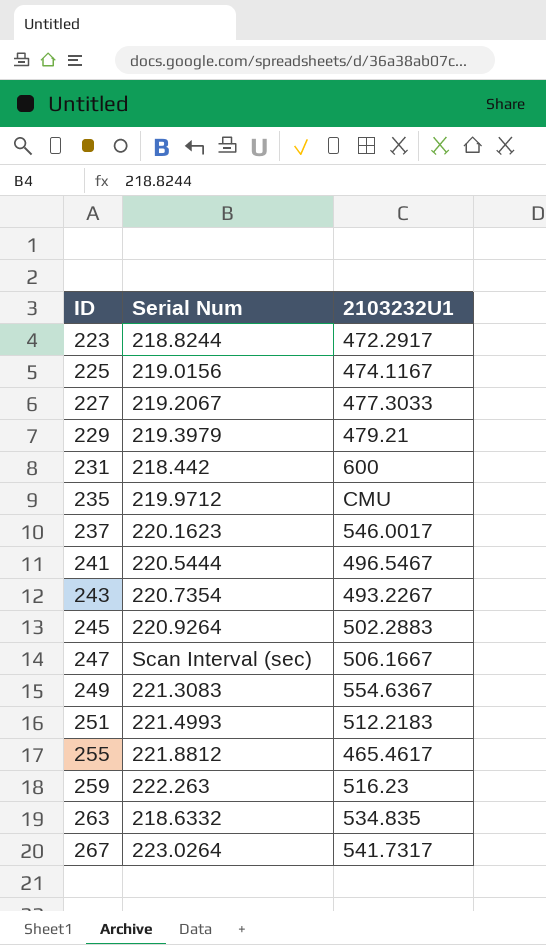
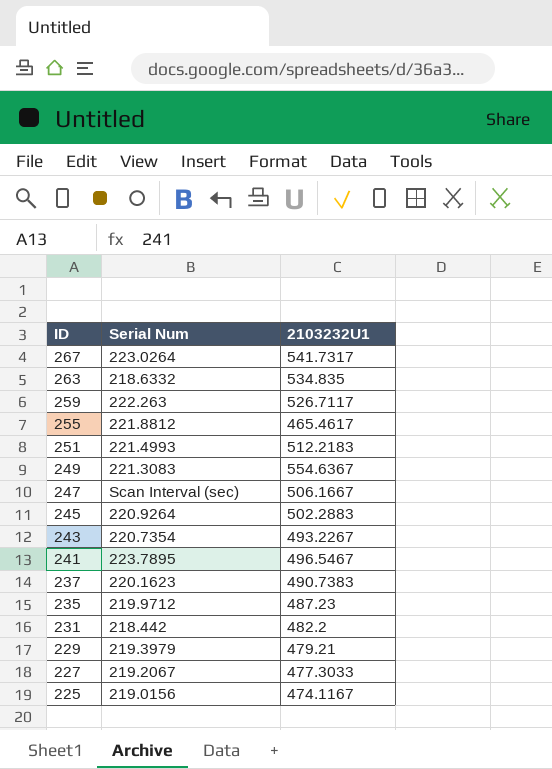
row order: ID ascending -> ID descending
row 223: 218.8244 | 472.2917 -> none
259 | 2103232U1: 516.23 -> 526.7117
241 | Serial Num: 220.5444 -> 223.7895
237 | 2103232U1: 546.0017 -> 490.7383
235 | 2103232U1: CMU -> 487.23
231 | 2103232U1: 600 -> 482.2

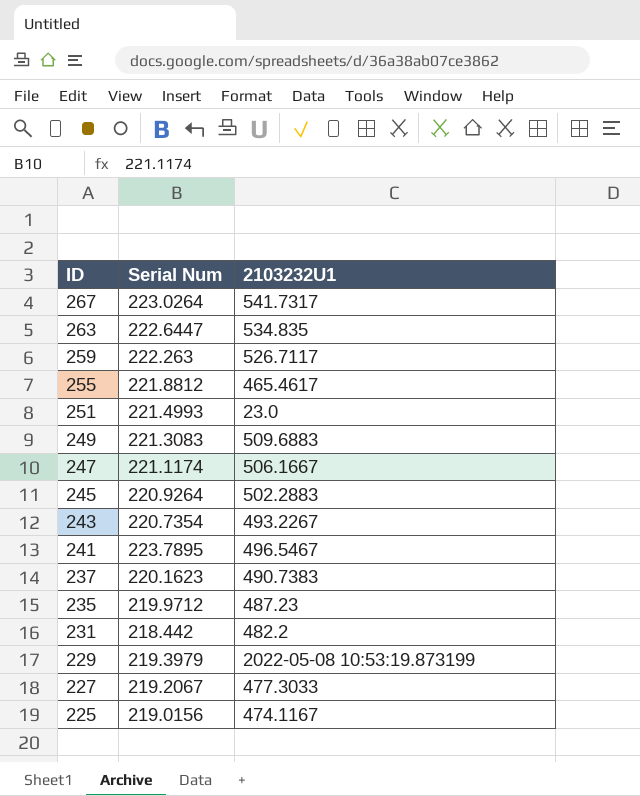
263 | Serial Num: 218.6332 -> 222.6447
251 | 2103232U1: 512.2183 -> 23.0
249 | 2103232U1: 554.6367 -> 509.6883
247 | Serial Num: Scan Interval (sec) -> 221.1174
229 | 2103232U1: 479.21 -> 2022-05-08 10:53:19.873199

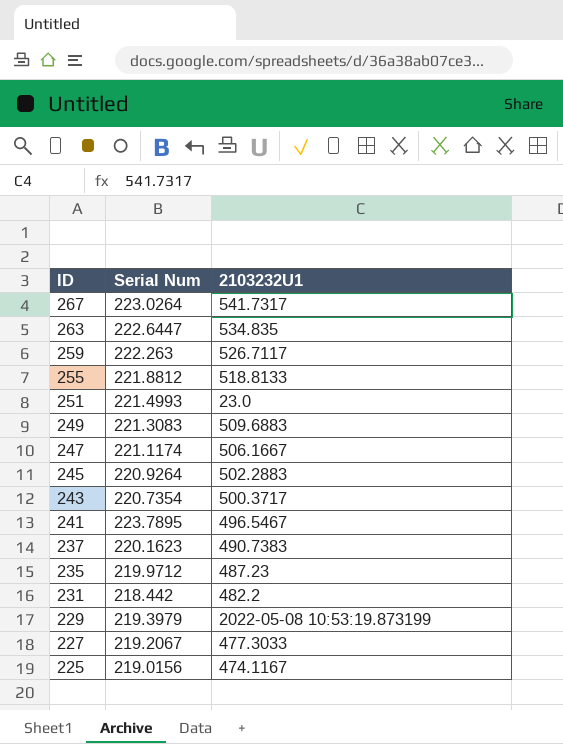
255 | 2103232U1: 465.4617 -> 518.8133
243 | 2103232U1: 493.2267 -> 500.3717

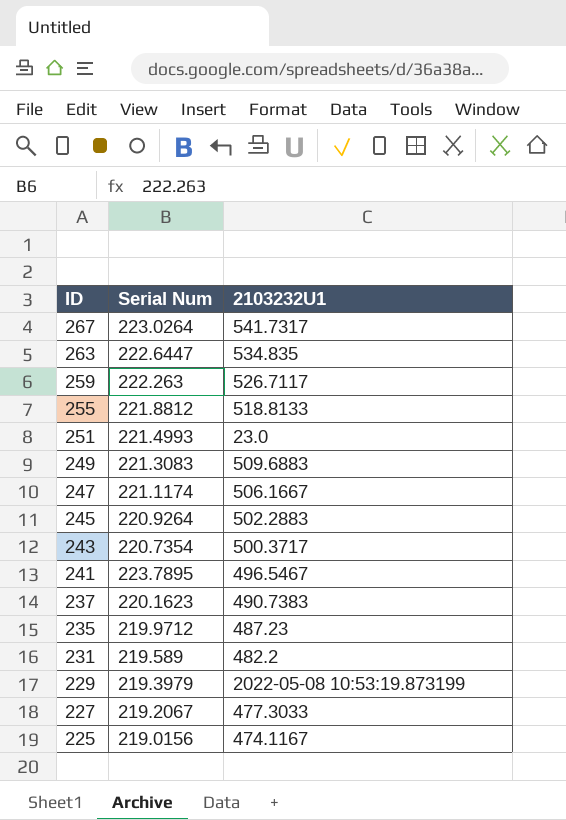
231 | Serial Num: 218.442 -> 219.589

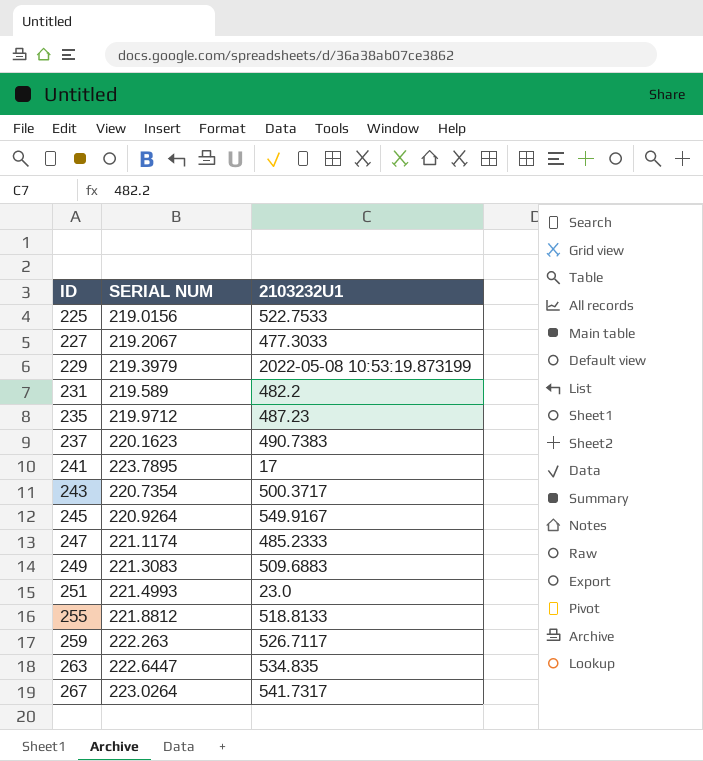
row order: ID descending -> ID ascending
column name: Serial Num -> SERIAL NUM
225 | 2103232U1: 474.1167 -> 522.7533
241 | 2103232U1: 496.5467 -> 17
245 | 2103232U1: 502.2883 -> 549.9167
247 | 2103232U1: 506.1667 -> 485.2333

